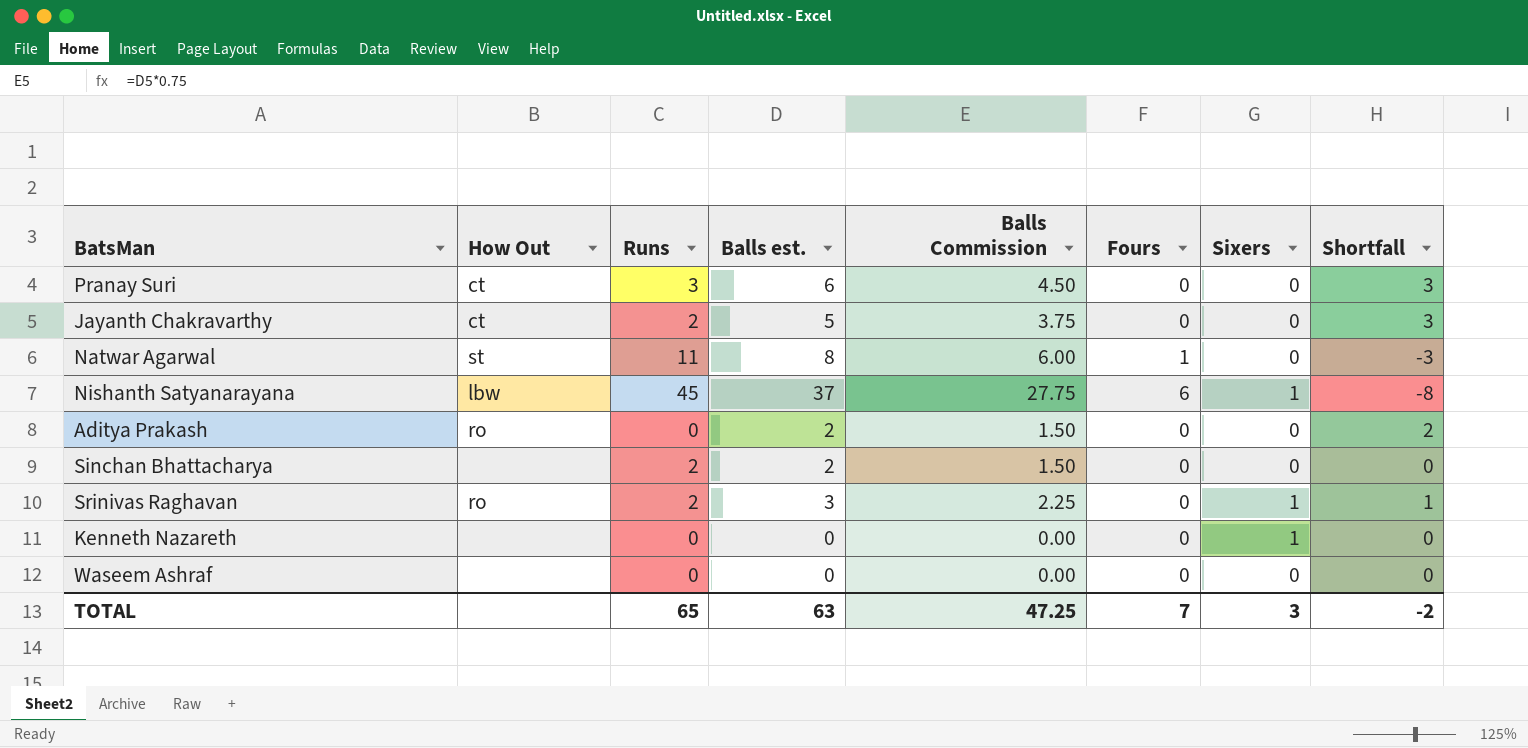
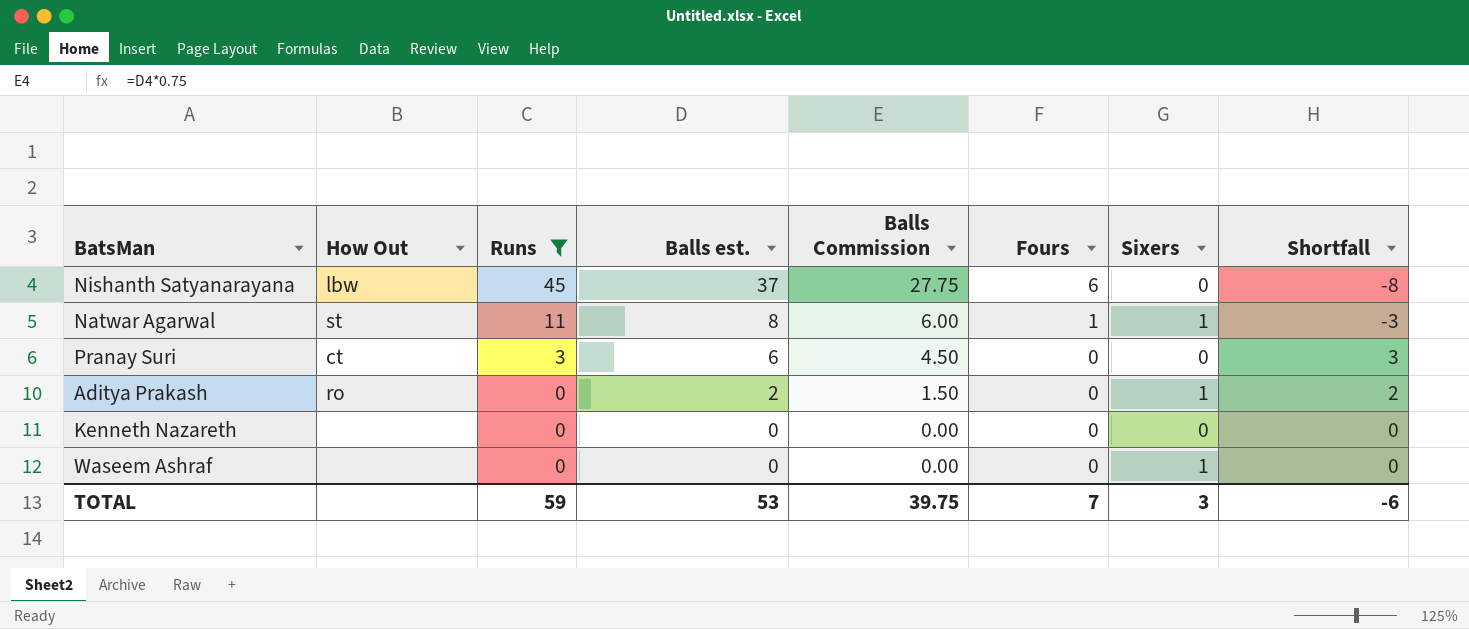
filter: none -> Runs != 2
row order: none -> Runs descending
Nishanth Satyanarayana | Sixers: 1 -> 0
Natwar Agarwal | Sixers: 0 -> 1
Aditya Prakash | Sixers: 0 -> 1
Kenneth Nazareth | Sixers: 1 -> 0
Waseem Ashraf | Sixers: 0 -> 1
TOTAL | Runs: 65 -> 59
TOTAL | Balls est.: 63 -> 53
TOTAL | Balls Commission: 47.25 -> 39.75
TOTAL | Shortfall: -2 -> -6

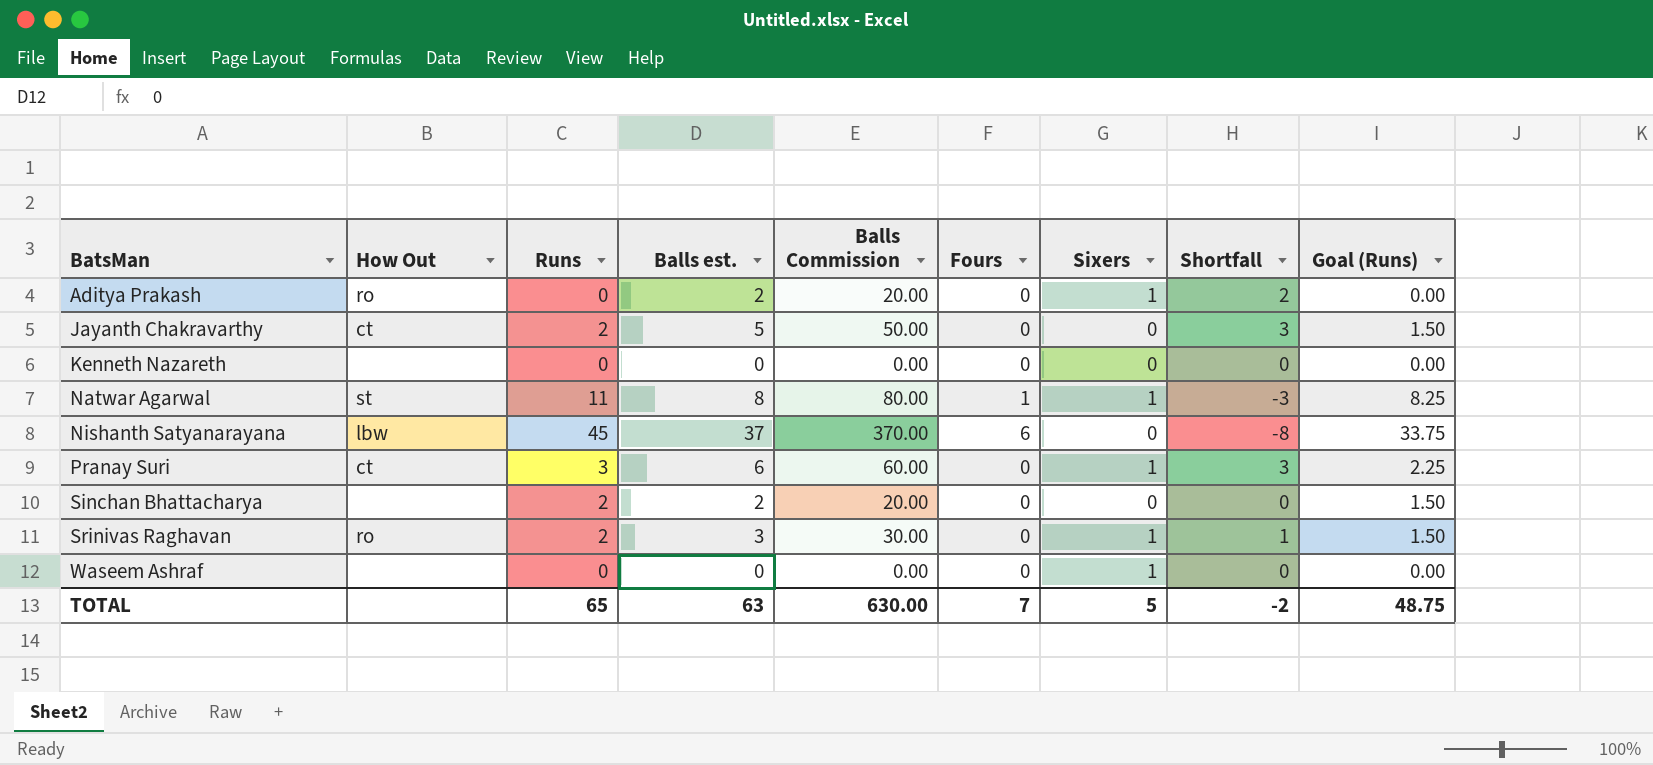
filter: Runs != 2 -> none
row order: Runs descending -> BatsMan ascending
column Balls Commission | formula: [Balls est.] * 0.75 -> [Balls est.] * 10
column Goal (Runs) | formula: none -> [Runs] * 0.75
Pranay Suri | Sixers: 0 -> 1
TOTAL | Runs: 59 -> 65
TOTAL | Balls est.: 53 -> 63
TOTAL | Balls Commission: 39.75 -> 630.00
TOTAL | Sixers: 3 -> 5
TOTAL | Shortfall: -6 -> -2

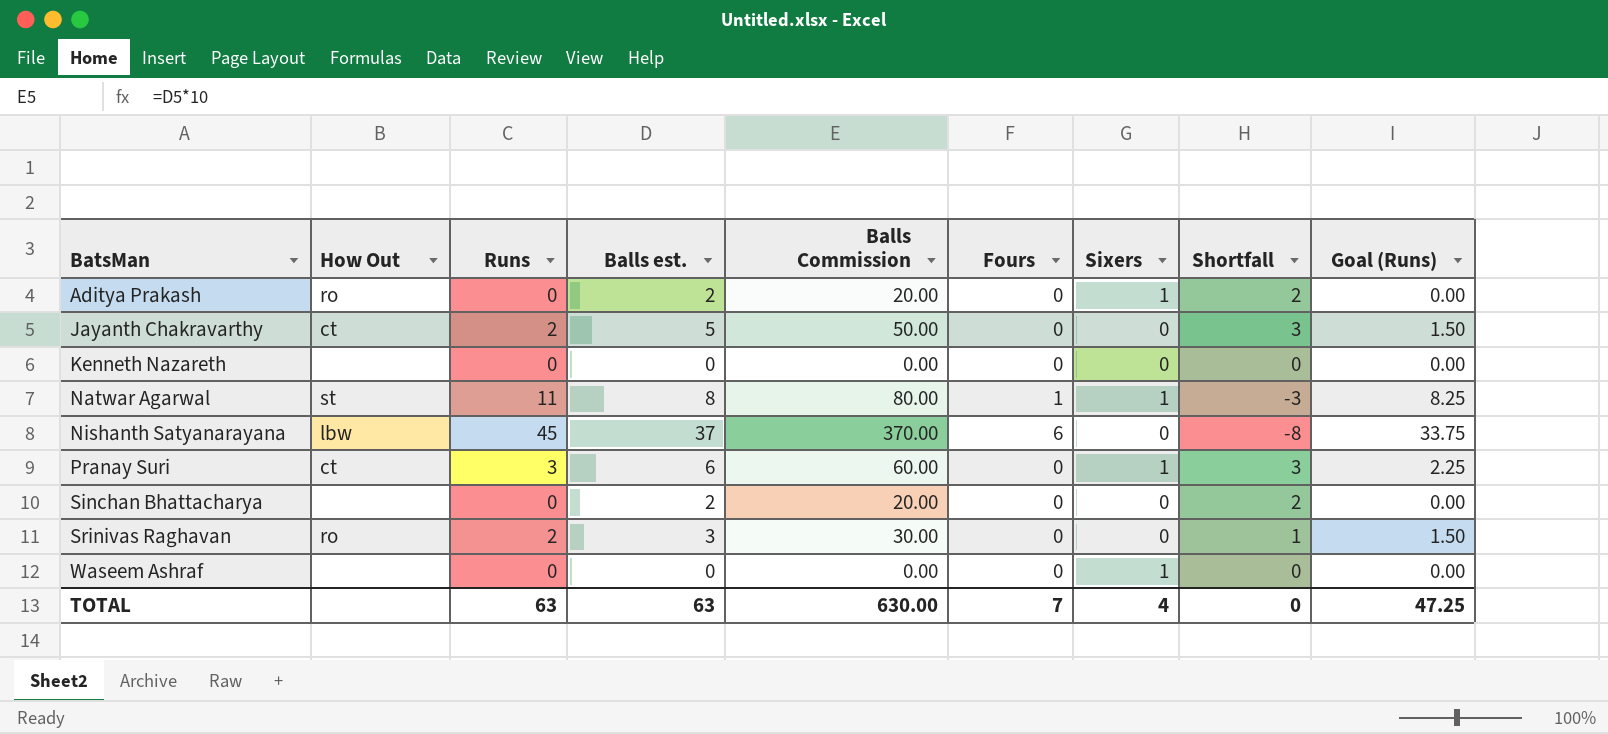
Sinchan Bhattacharya | Runs: 2 -> 0
Sinchan Bhattacharya | Shortfall: 0 -> 2
Sinchan Bhattacharya | Goal (Runs): 1.50 -> 0.00
Srinivas Raghavan | Sixers: 1 -> 0
TOTAL | Runs: 65 -> 63
TOTAL | Sixers: 5 -> 4
TOTAL | Shortfall: -2 -> 0
TOTAL | Goal (Runs): 48.75 -> 47.25

